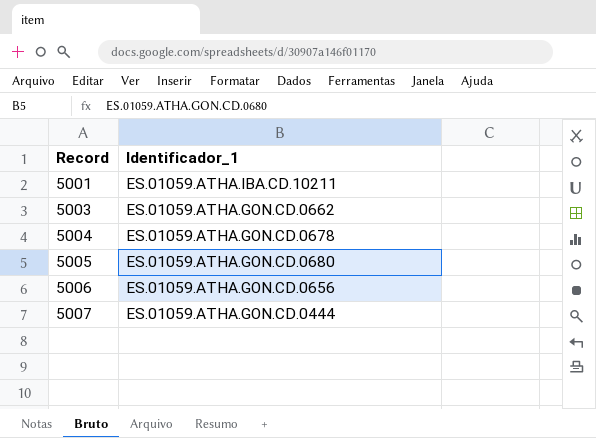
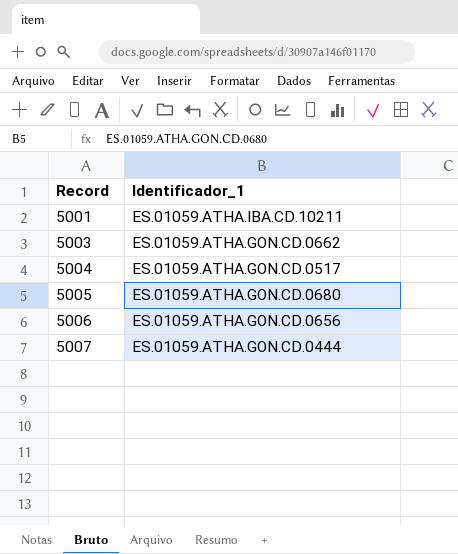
5004 | Identificador_1: ES.01059.ATHA.GON.CD.0678 -> ES.01059.ATHA.GON.CD.0517

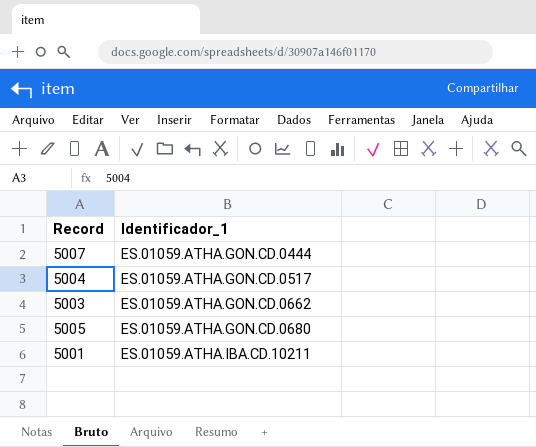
row order: Record ascending -> Identificador_1 ascending
row 5006: ES.01059.ATHA.GON.CD.0656 -> none

